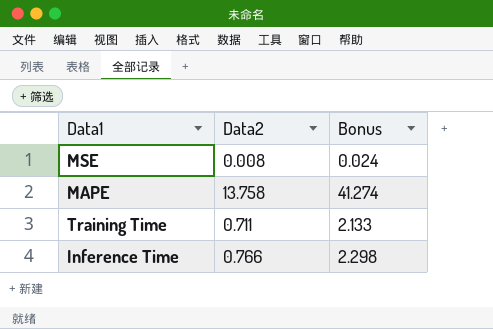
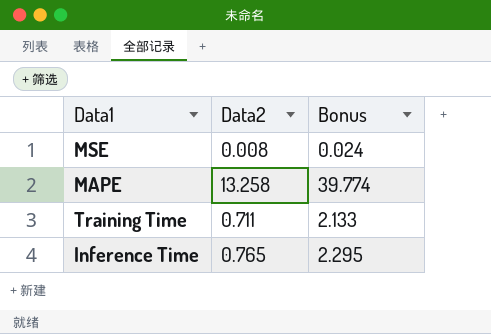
MAPE | Data2: 13.758 -> 13.258
MAPE | Bonus: 41.274 -> 39.774
Inference Time | Data2: 0.766 -> 0.765
Inference Time | Bonus: 2.298 -> 2.295

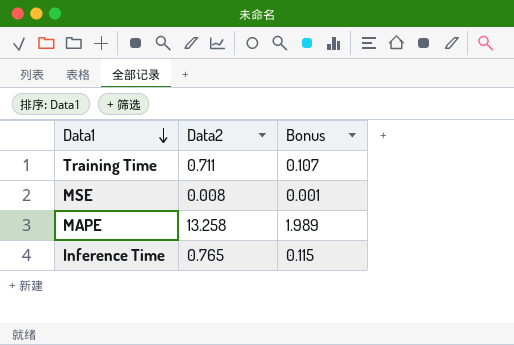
row order: none -> Data1 descending
column Bonus | formula: [Data2] * 3 -> [Data2] * 0.15

